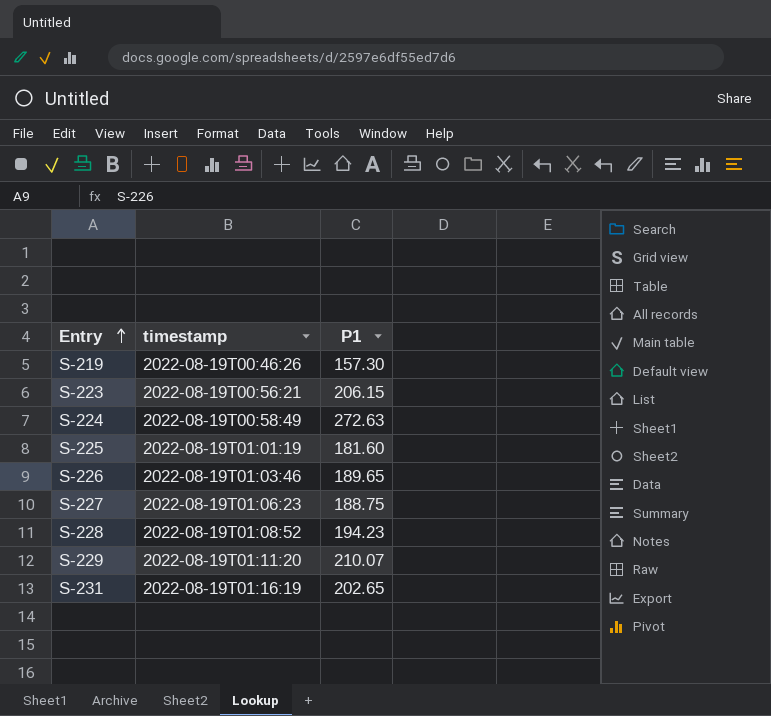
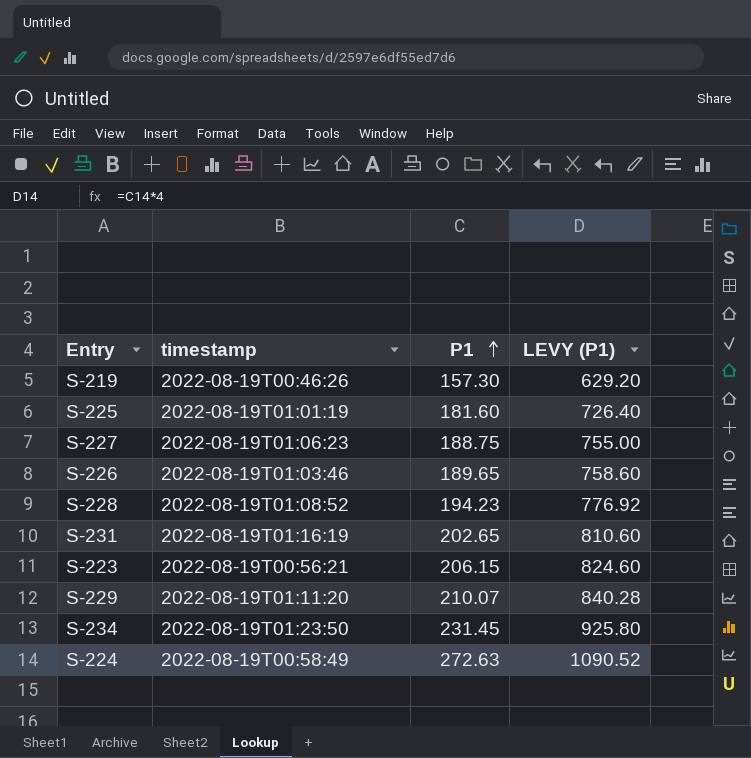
row order: Entry ascending -> P1 ascending
column LEVY (P1) | formula: none -> [P1] * 4
row S-234: none -> 2022-08-19T01:23:50 | 231.45 | 925.80

